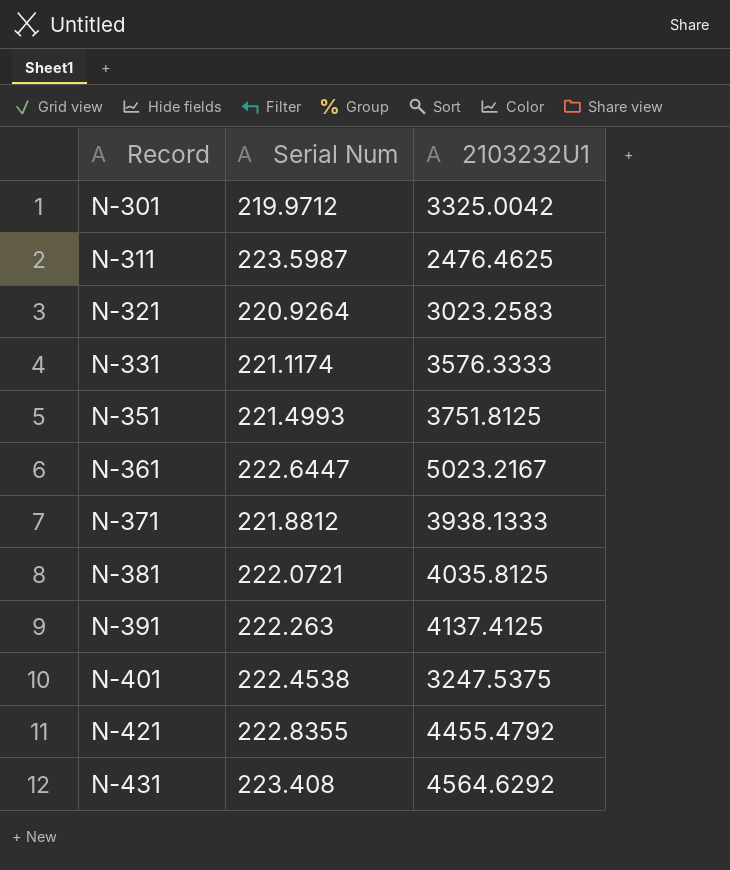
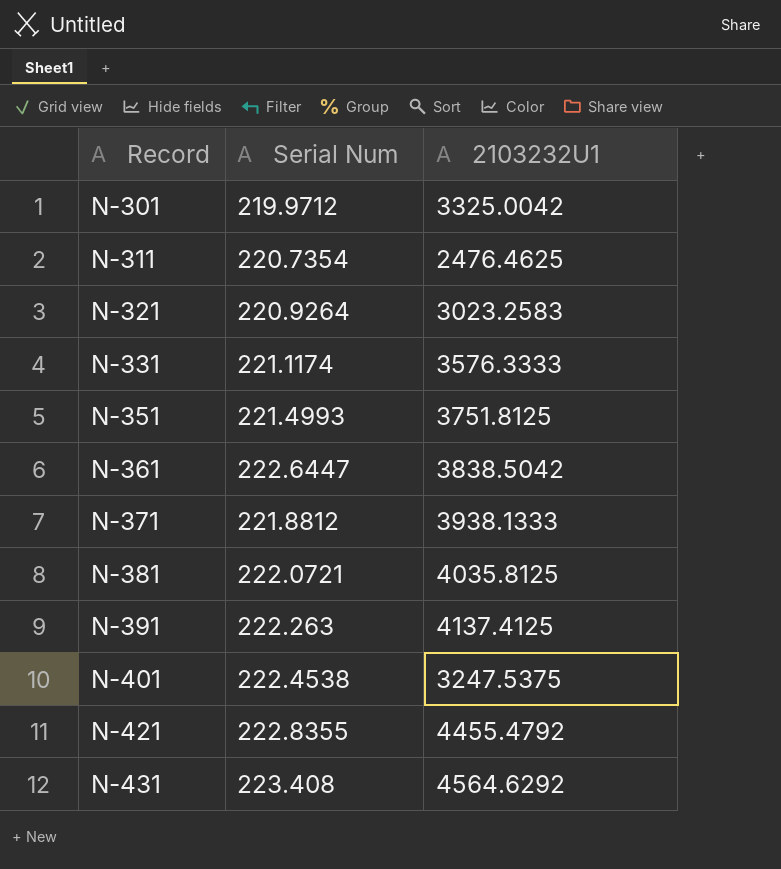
N-311 | Serial Num: 223.5987 -> 220.7354
N-361 | 2103232U1: 5023.2167 -> 3838.5042

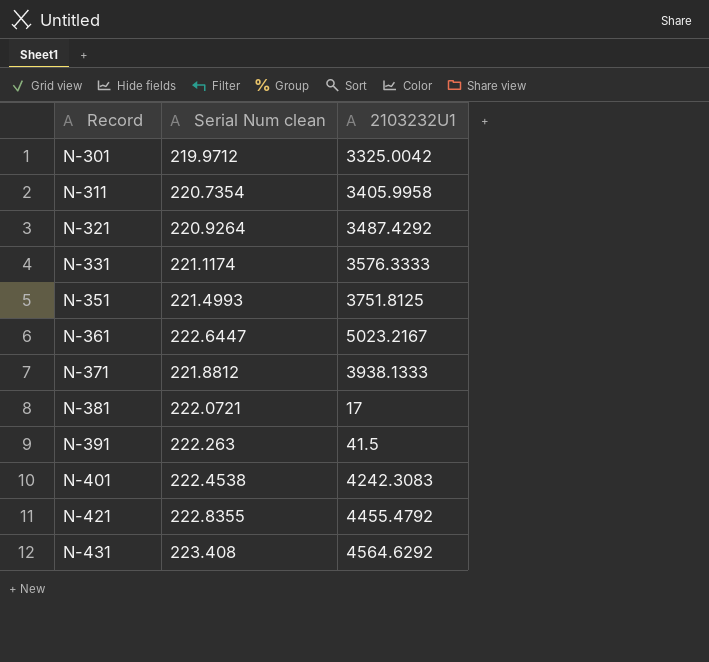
column name: Serial Num -> Serial Num clean
N-311 | 2103232U1: 2476.4625 -> 3405.9958
N-321 | 2103232U1: 3023.2583 -> 3487.4292
N-361 | 2103232U1: 3838.5042 -> 5023.2167
N-381 | 2103232U1: 4035.8125 -> 17
N-391 | 2103232U1: 4137.4125 -> 41.5
N-401 | 2103232U1: 3247.5375 -> 4242.3083

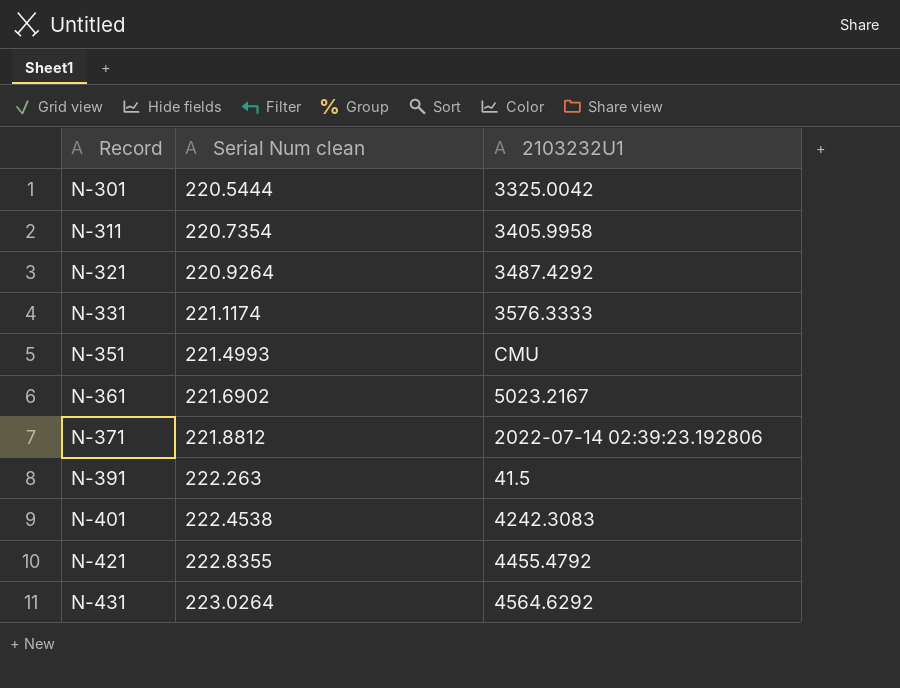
row N-381: 222.0721 | 17 -> none
N-301 | Serial Num clean: 219.9712 -> 220.5444
N-351 | 2103232U1: 3751.8125 -> CMU
N-361 | Serial Num clean: 222.6447 -> 221.6902
N-371 | 2103232U1: 3938.1333 -> 2022-07-14 02:39:23.192806
N-431 | Serial Num clean: 223.408 -> 223.0264

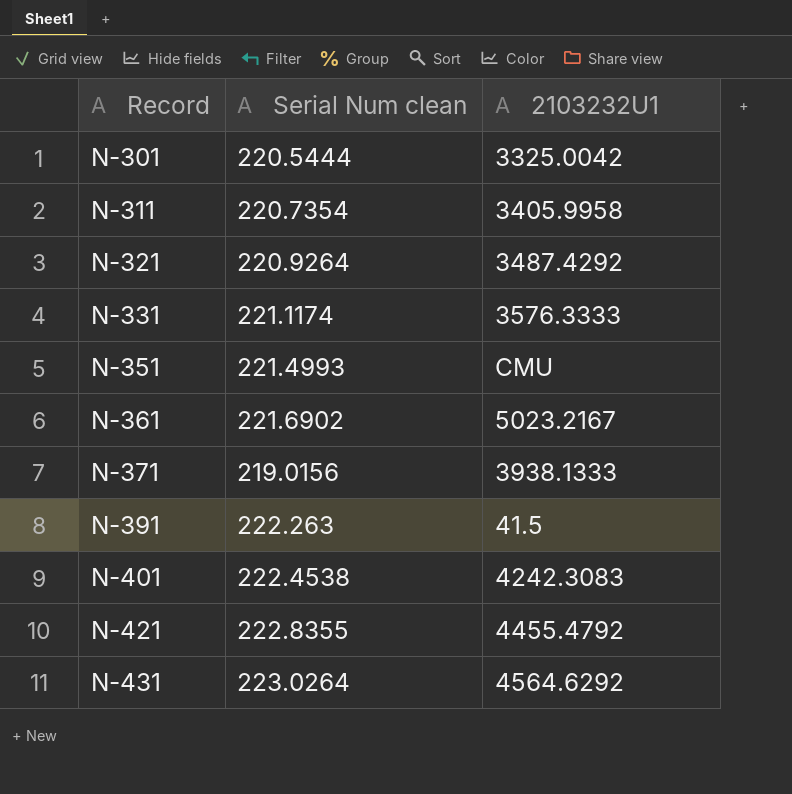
N-371 | Serial Num clean: 221.8812 -> 219.0156
N-371 | 2103232U1: 2022-07-14 02:39:23.192806 -> 3938.1333

